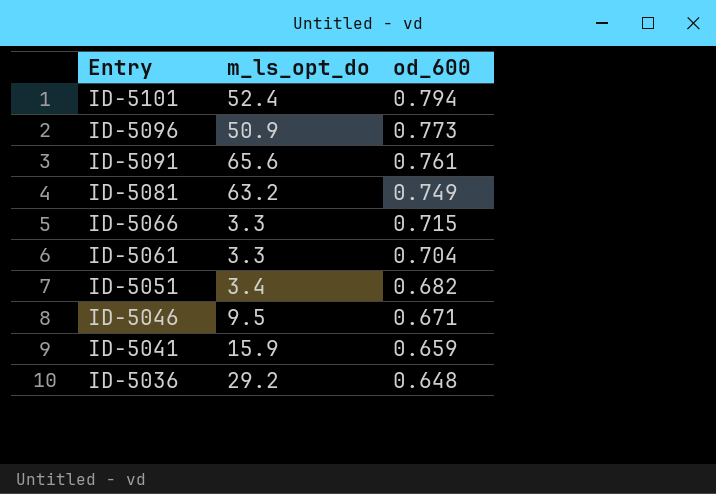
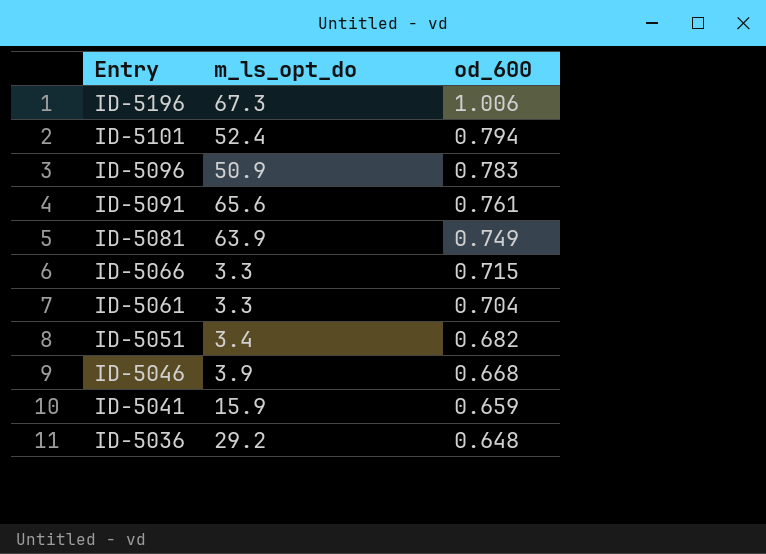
row ID-5196: none -> 67.3 | 1.006
ID-5096 | od_600: 0.773 -> 0.783
ID-5081 | m_ls_opt_do: 63.2 -> 63.9
ID-5046 | m_ls_opt_do: 9.5 -> 3.9
ID-5046 | od_600: 0.671 -> 0.668

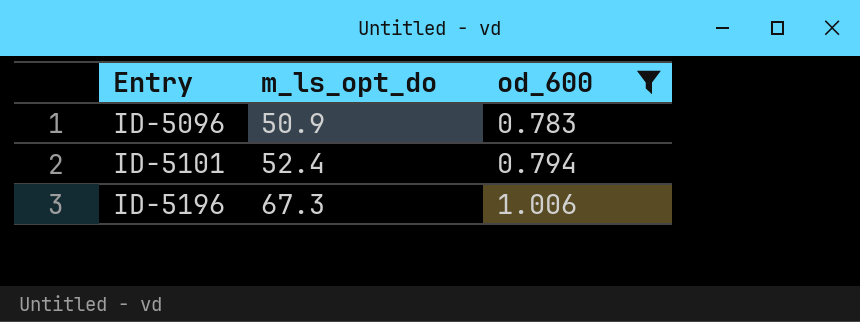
filter: none -> od_600 >= 0.783
row order: Entry descending -> Entry ascending

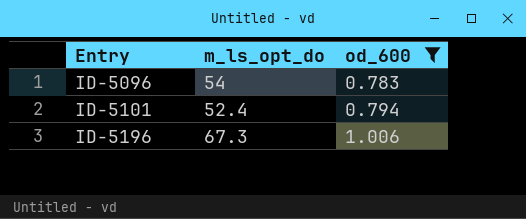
ID-5096 | m_ls_opt_do: 50.9 -> 54

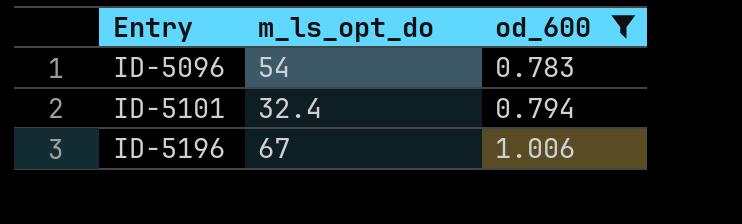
ID-5101 | m_ls_opt_do: 52.4 -> 32.4
ID-5196 | m_ls_opt_do: 67.3 -> 67

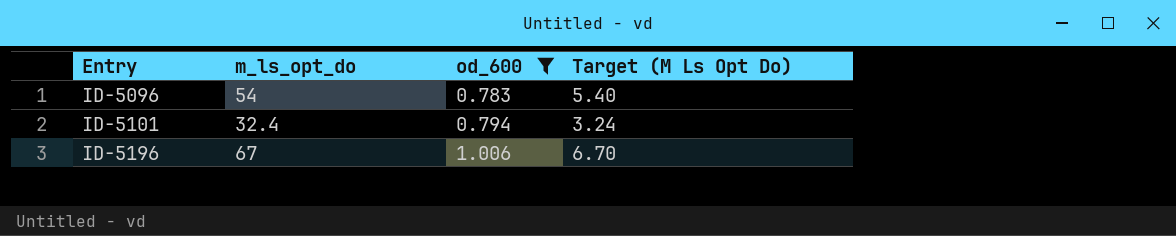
column Target (M Ls Opt Do) | formula: none -> [m_ls_opt_do] * 0.1

